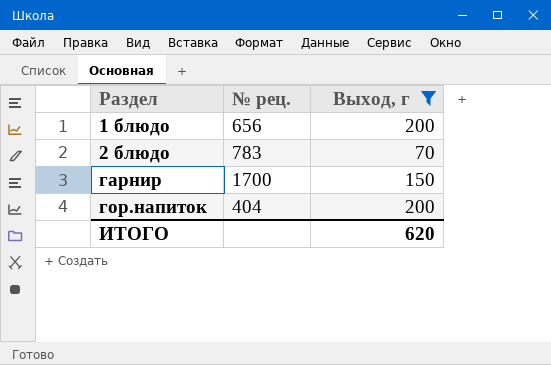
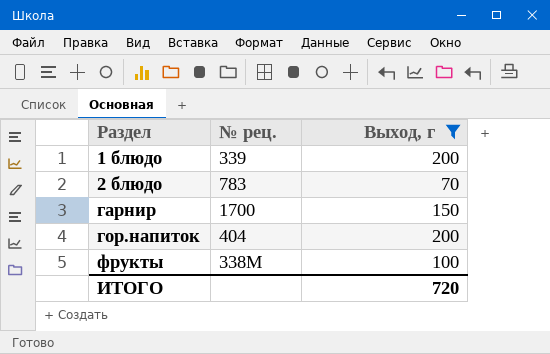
1 блюдо | № рец.: 656 -> 339
row фрукты: none -> 338М | 100
ИТОГО | Выход, г: 620 -> 720

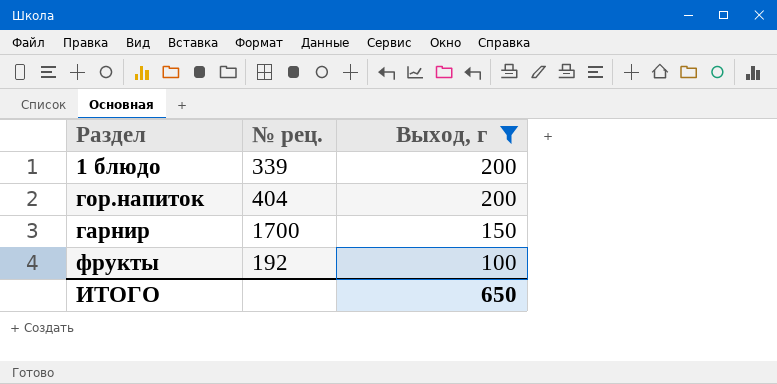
row order: Раздел ascending -> Выход, г descending
row 2 блюдо: 783 | 70 -> none
фрукты | № рец.: 338М -> 192
ИТОГО | Выход, г: 720 -> 650

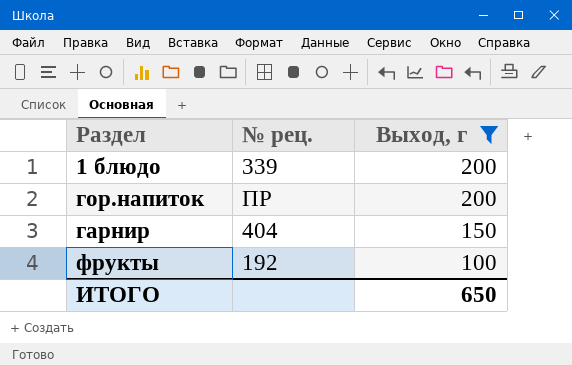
гор.напиток | № рец.: 404 -> ПР
гарнир | № рец.: 1700 -> 404

